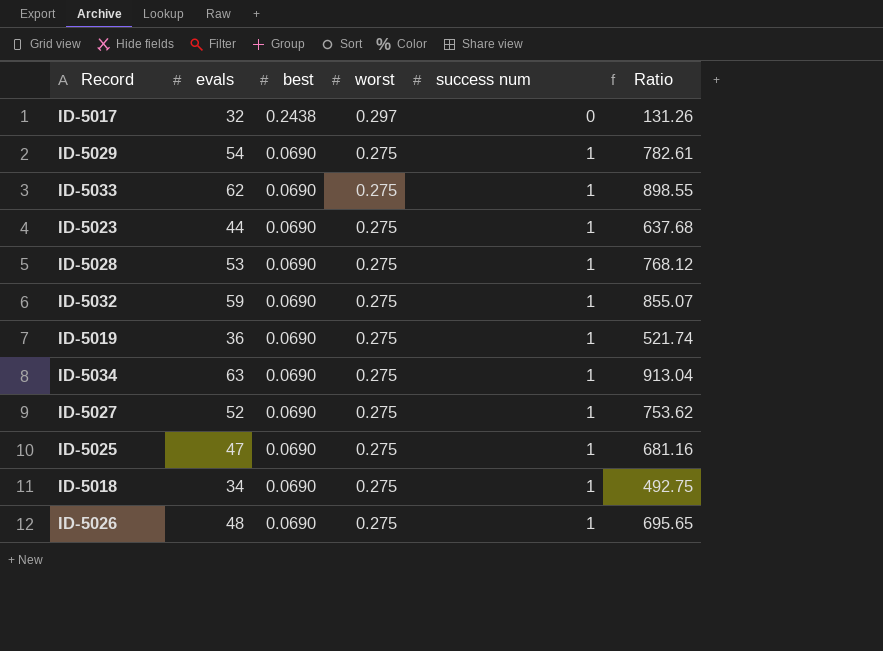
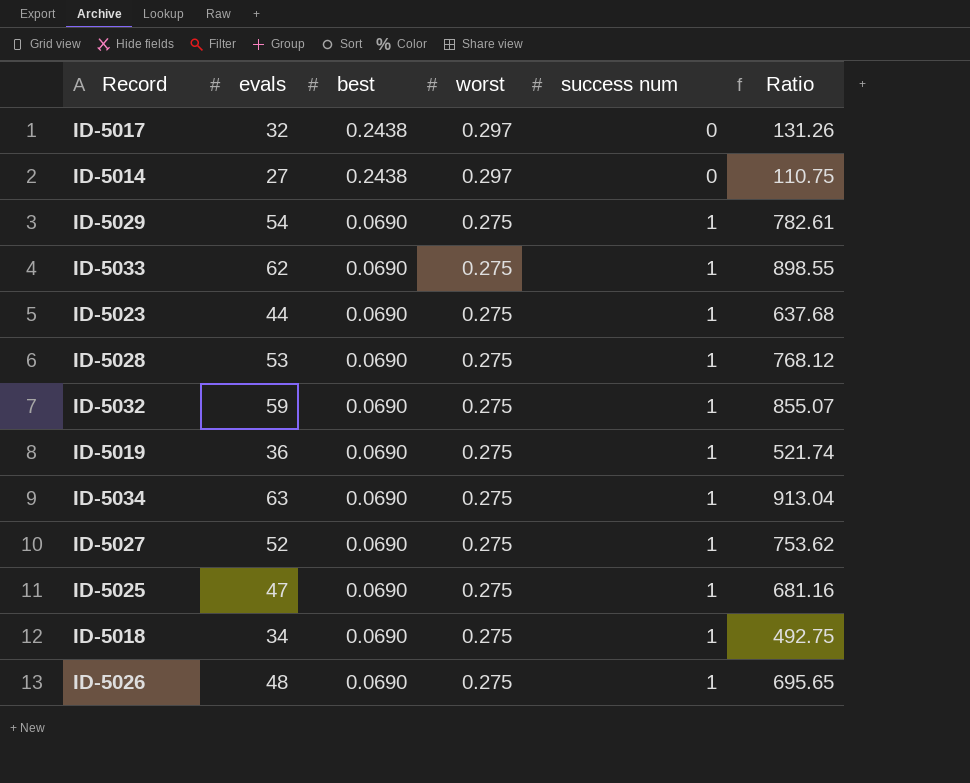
row ID-5014: none -> 27 | 0.2438 | 0.297 | 0 | 110.75

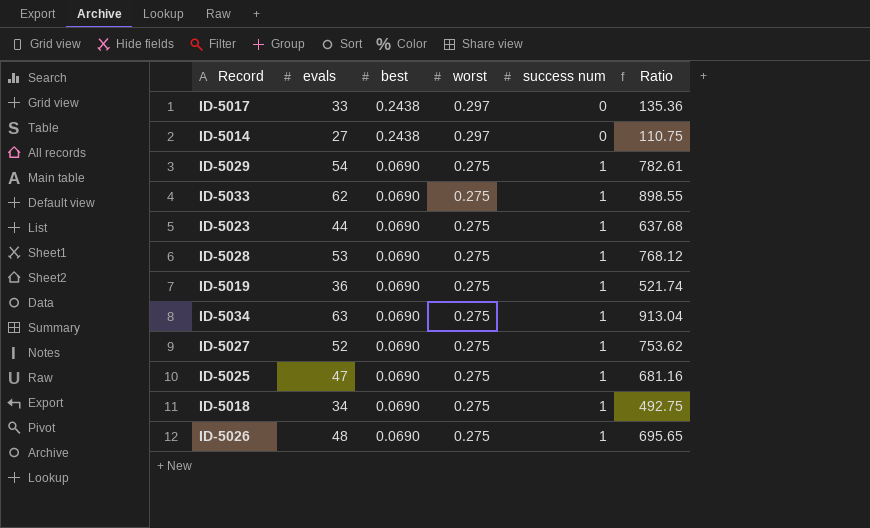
row ID-5032: 59 | 0.0690 | 0.275 | 1 | 855.07 -> none
ID-5017 | evals: 32 -> 33
ID-5017 | Ratio: 131.26 -> 135.36

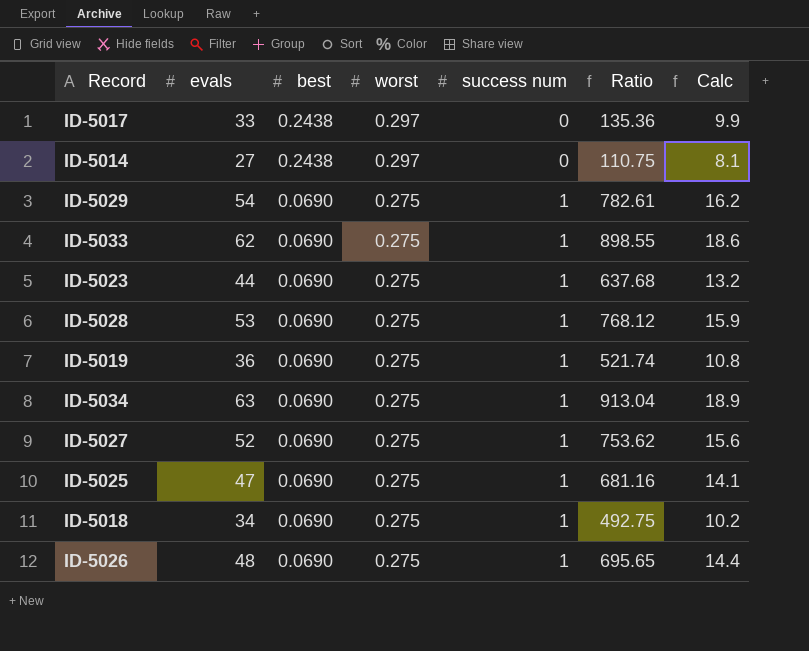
column Calc | formula: none -> [evals] * 0.3

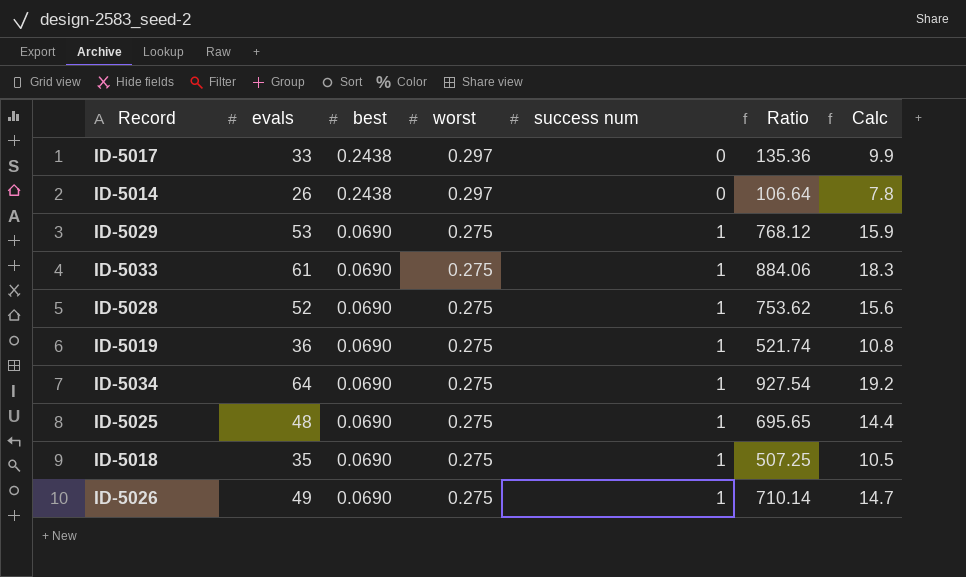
row ID-5023: 44 | 0.0690 | 0.275 | 1 | 637.68 | 13.2 -> none
row ID-5027: 52 | 0.0690 | 0.275 | 1 | 753.62 | 15.6 -> none
ID-5014 | evals: 27 -> 26
ID-5014 | Ratio: 110.75 -> 106.64
ID-5014 | Calc: 8.1 -> 7.8
ID-5029 | evals: 54 -> 53
ID-5029 | Ratio: 782.61 -> 768.12
ID-5029 | Calc: 16.2 -> 15.9
ID-5033 | evals: 62 -> 61
ID-5033 | Ratio: 898.55 -> 884.06
ID-5033 | Calc: 18.6 -> 18.3
ID-5028 | evals: 53 -> 52
ID-5028 | Ratio: 768.12 -> 753.62
ID-5028 | Calc: 15.9 -> 15.6
ID-5034 | evals: 63 -> 64
ID-5034 | Ratio: 913.04 -> 927.54
ID-5034 | Calc: 18.9 -> 19.2
ID-5025 | evals: 47 -> 48
ID-5025 | Ratio: 681.16 -> 695.65
ID-5025 | Calc: 14.1 -> 14.4
ID-5018 | evals: 34 -> 35
ID-5018 | Ratio: 492.75 -> 507.25
ID-5018 | Calc: 10.2 -> 10.5
ID-5026 | evals: 48 -> 49
ID-5026 | Ratio: 695.65 -> 710.14
ID-5026 | Calc: 14.4 -> 14.7

